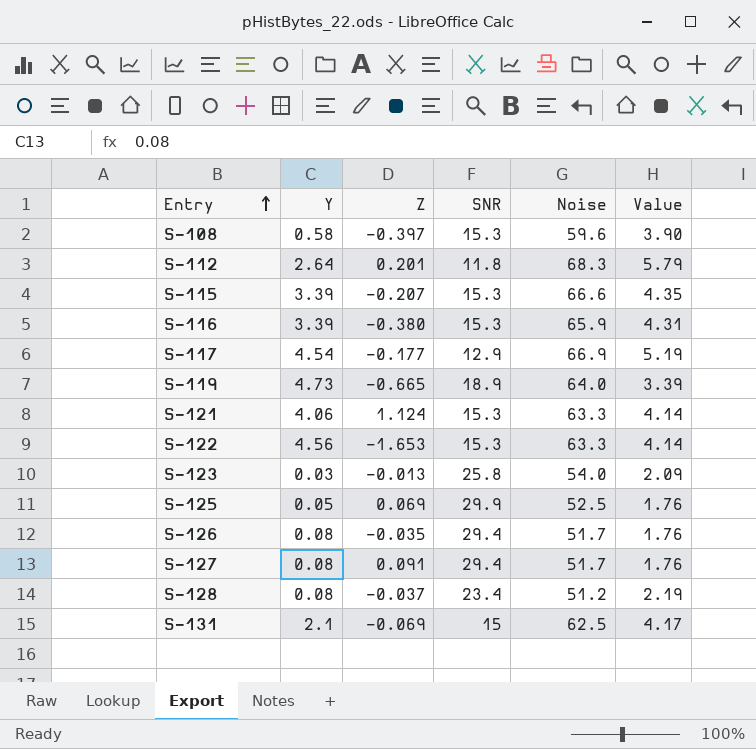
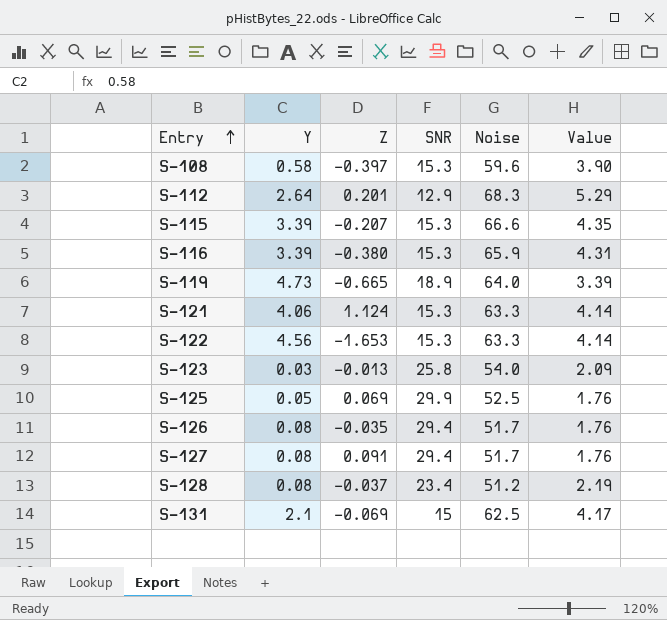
row S-117: 4.54 | -0.177 | 12.9 | 66.9 | 5.19 -> none
S-112 | SNR: 11.8 -> 12.9
S-112 | Value: 5.79 -> 5.29

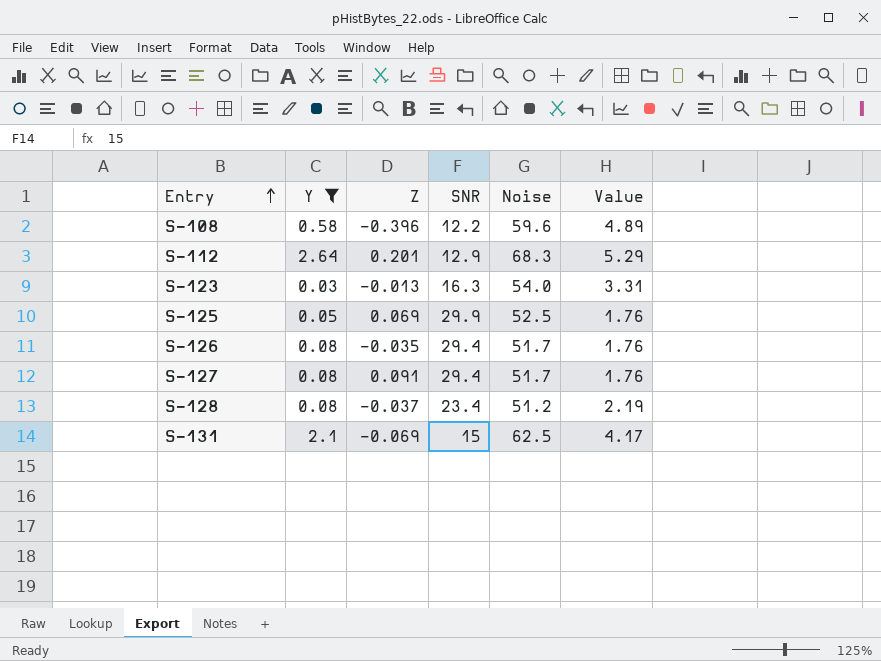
filter: none -> Y <= 2.64
S-108 | Z: -0.397 -> -0.396
S-108 | SNR: 15.3 -> 12.2
S-108 | Value: 3.90 -> 4.89
S-123 | SNR: 25.8 -> 16.3
S-123 | Value: 2.09 -> 3.31

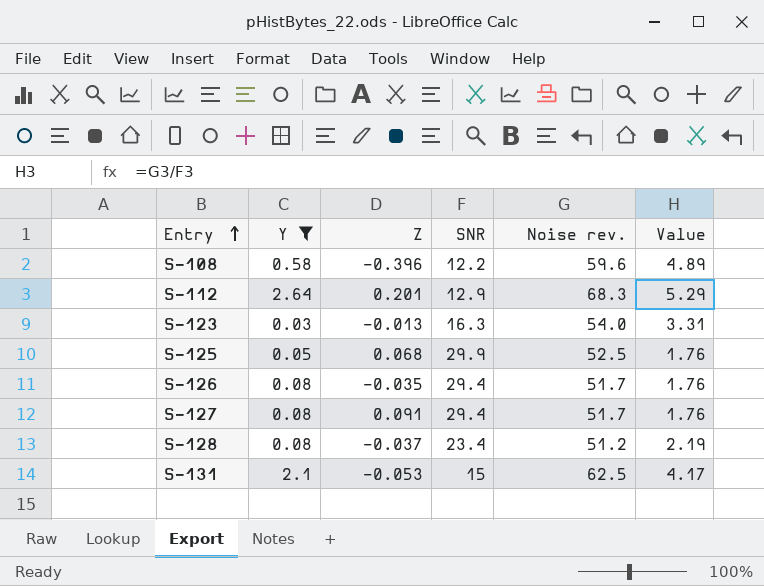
column name: Noise -> Noise rev.
S-125 | Z: 0.069 -> 0.068
S-131 | Z: -0.069 -> -0.053

